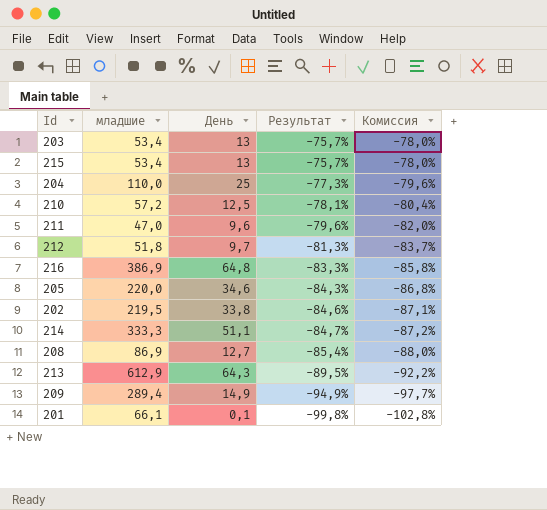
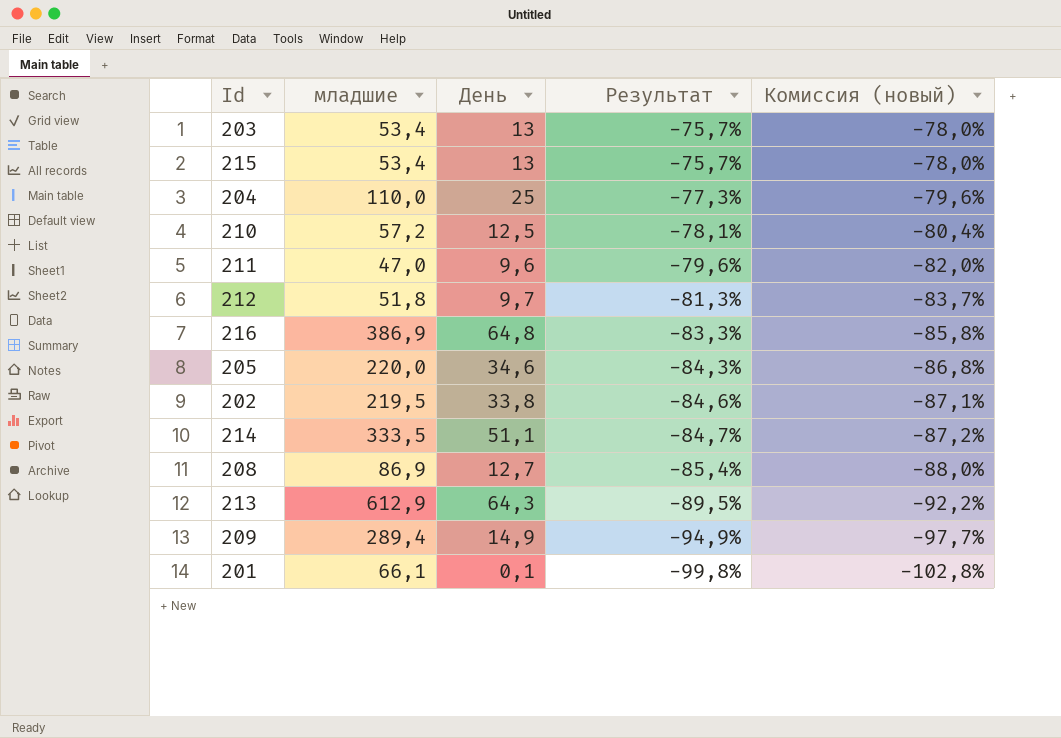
column name: Комиссия -> Комиссия (новый)
214 | младшие: 333,3 -> 333,5

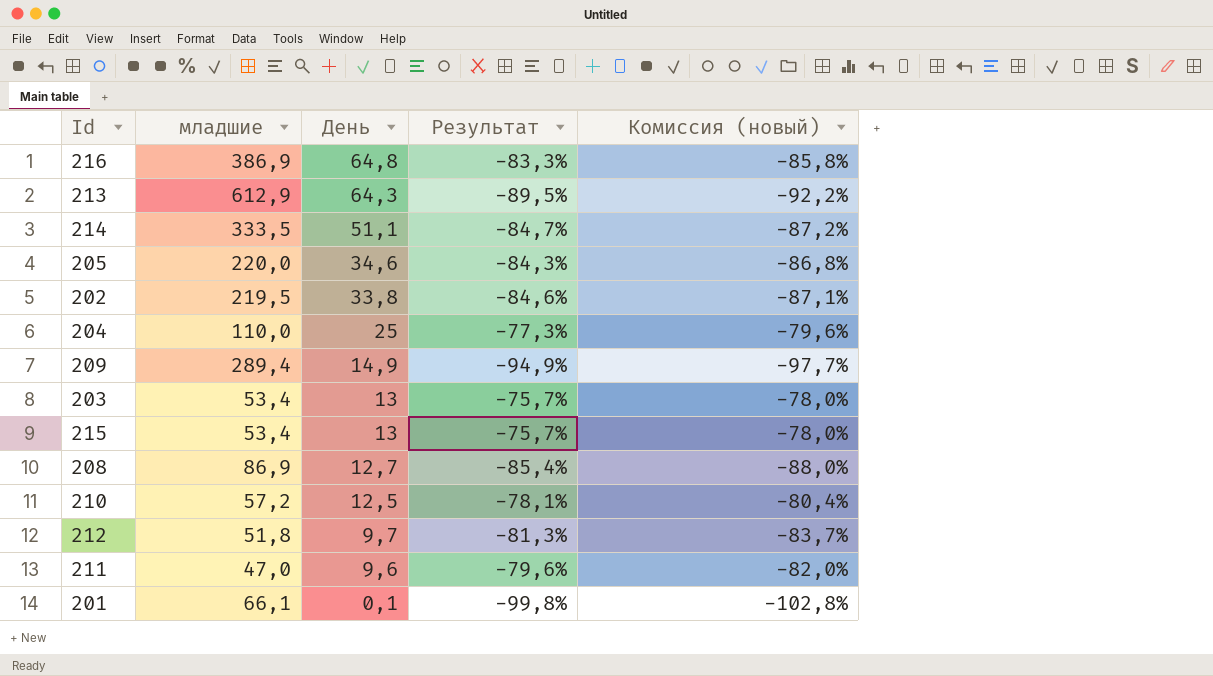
row order: Результат descending -> День descending

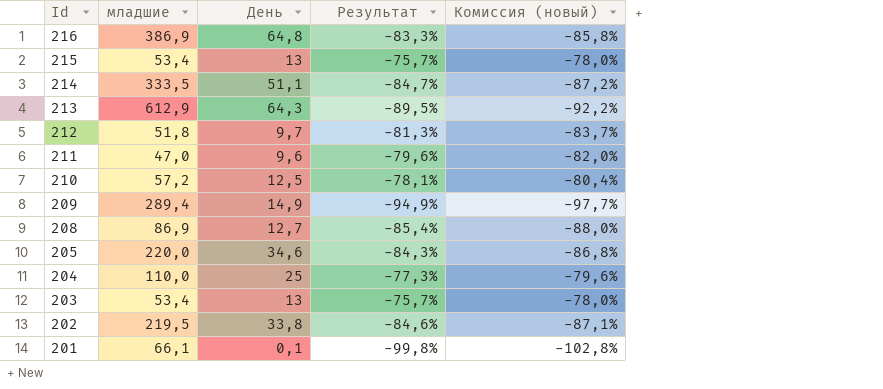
row order: День descending -> Id descending

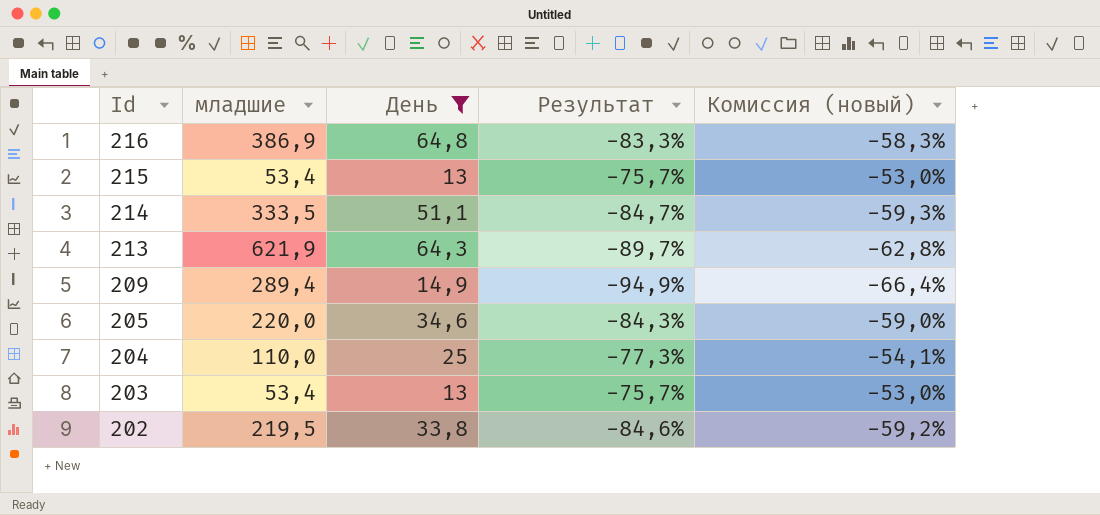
filter: none -> День >= 13
column Комиссия (новый) | formula: [Результат] * 1,03 -> [Результат] * 0,7
213 | младшие: 612,9 -> 621,9
213 | Результат: -89,5% -> -89,7%

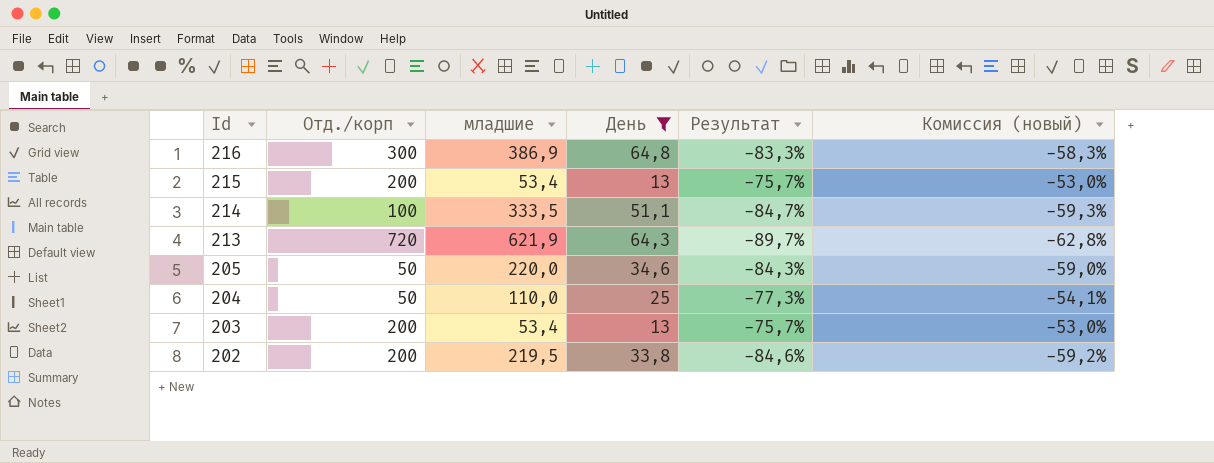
column Отд./корп | position: none -> 2
row 209: 289,4 | 14,9 | -94,9% | -66,4% -> none

